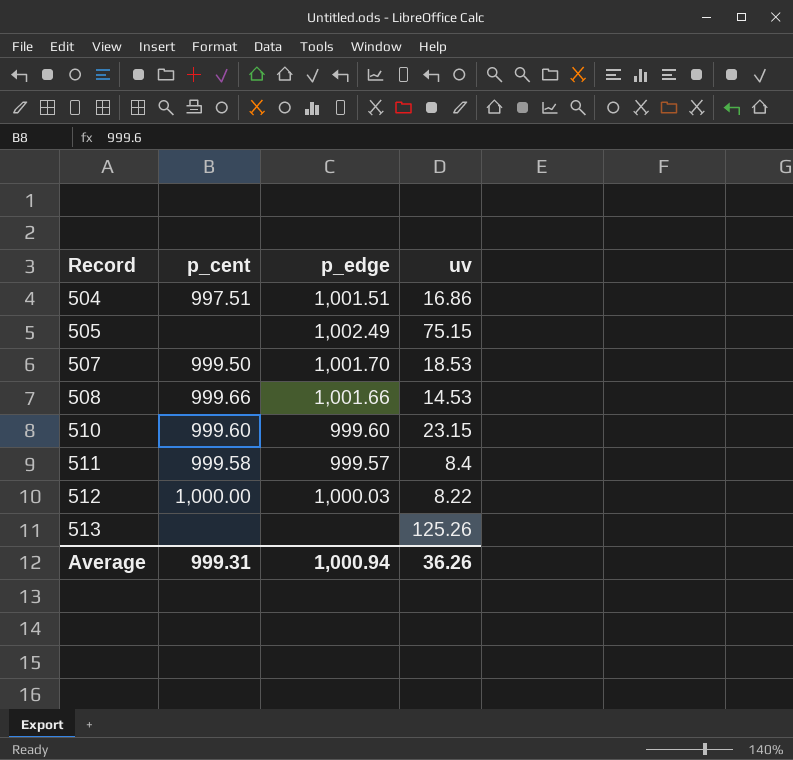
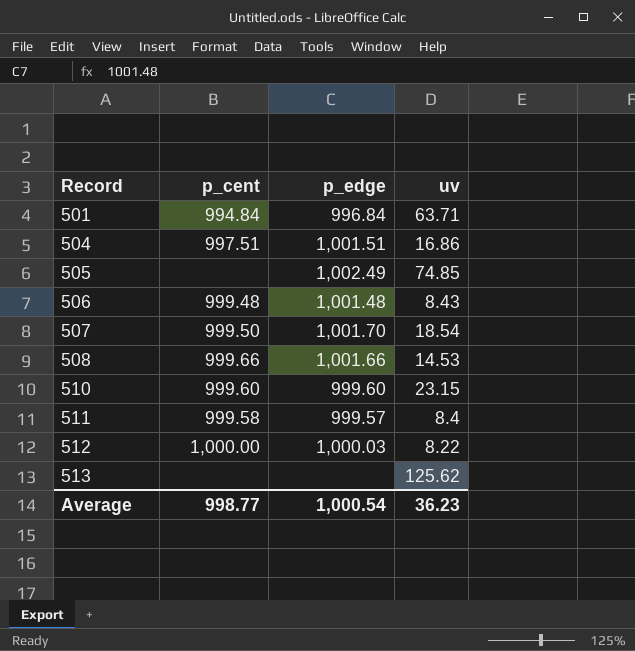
row 501: none -> 994.84 | 996.84 | 63.71
505 | uv: 75.15 -> 74.85
row 506: none -> 999.48 | 1,001.48 | 8.43
507 | uv: 18.53 -> 18.54
513 | uv: 125.26 -> 125.62
Average | p_cent: 999.31 -> 998.77
Average | p_edge: 1,000.94 -> 1,000.54
Average | uv: 36.26 -> 36.23

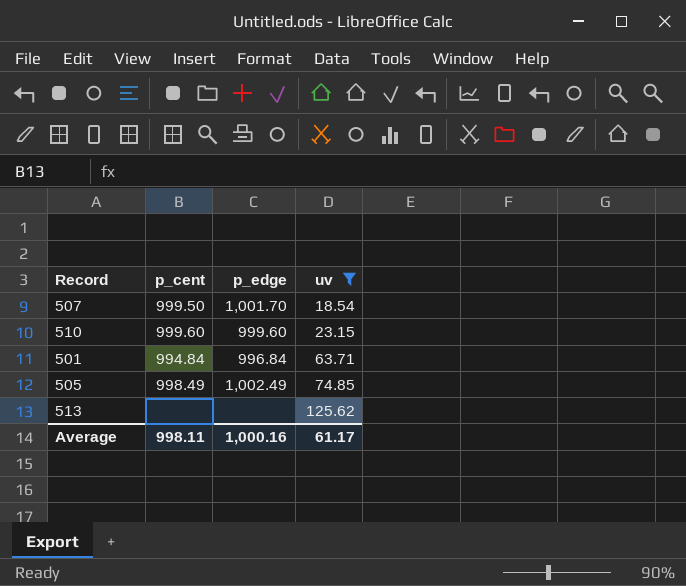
filter: none -> uv >= 18.54
row order: Record ascending -> uv ascending
505 | p_cent: none -> 998.49
Average | p_cent: 998.77 -> 998.11
Average | p_edge: 1,000.54 -> 1,000.16
Average | uv: 36.23 -> 61.17

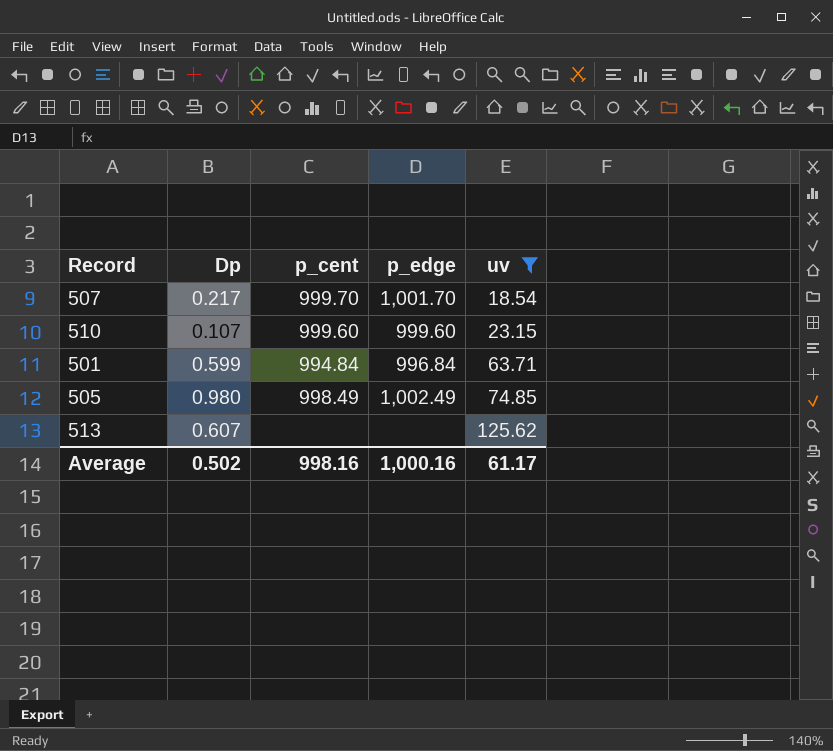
column Dp | position: none -> 2
507 | p_cent: 999.50 -> 999.70
Average | p_cent: 998.11 -> 998.16

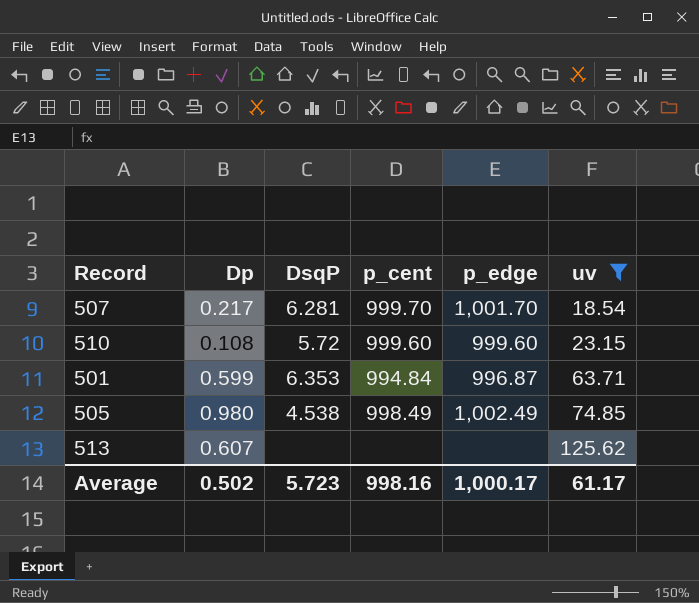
column DsqP | position: none -> 3
510 | Dp: 0.107 -> 0.108
501 | p_edge: 996.84 -> 996.87
Average | p_edge: 1,000.16 -> 1,000.17

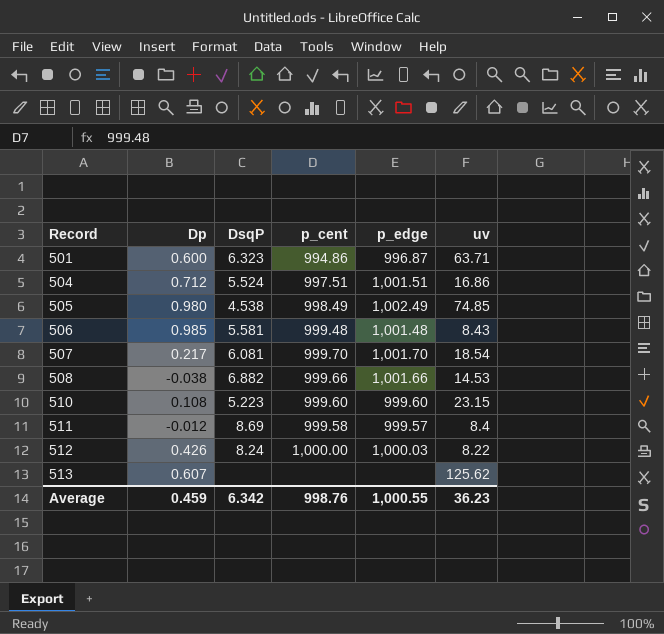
filter: uv >= 18.54 -> none
row order: uv ascending -> Record ascending
501 | Dp: 0.599 -> 0.600
501 | DsqP: 6.353 -> 6.323
501 | p_cent: 994.84 -> 994.86
507 | DsqP: 6.281 -> 6.081
510 | DsqP: 5.72 -> 5.223
Average | Dp: 0.502 -> 0.459
Average | DsqP: 5.723 -> 6.342
Average | p_cent: 998.16 -> 998.76
Average | p_edge: 1,000.17 -> 1,000.55
Average | uv: 61.17 -> 36.23

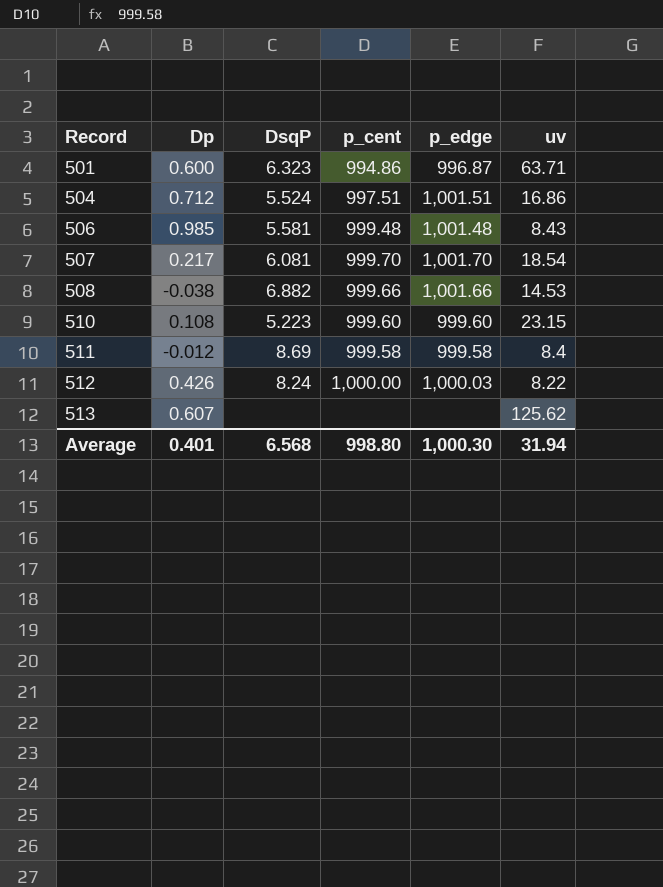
row 505: 0.980 | 4.538 | 998.49 | 1,002.49 | 74.85 -> none
511 | p_edge: 999.57 -> 999.58
Average | Dp: 0.459 -> 0.401
Average | DsqP: 6.342 -> 6.568
Average | p_cent: 998.76 -> 998.80
Average | p_edge: 1,000.55 -> 1,000.30
Average | uv: 36.23 -> 31.94

